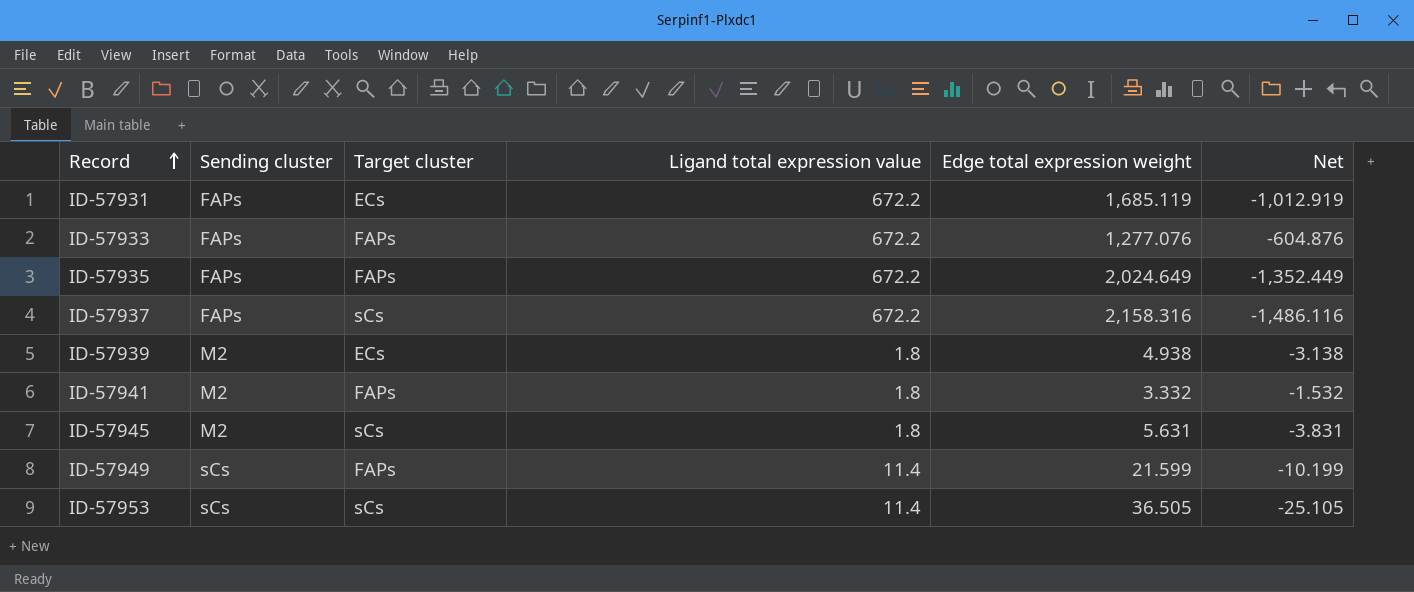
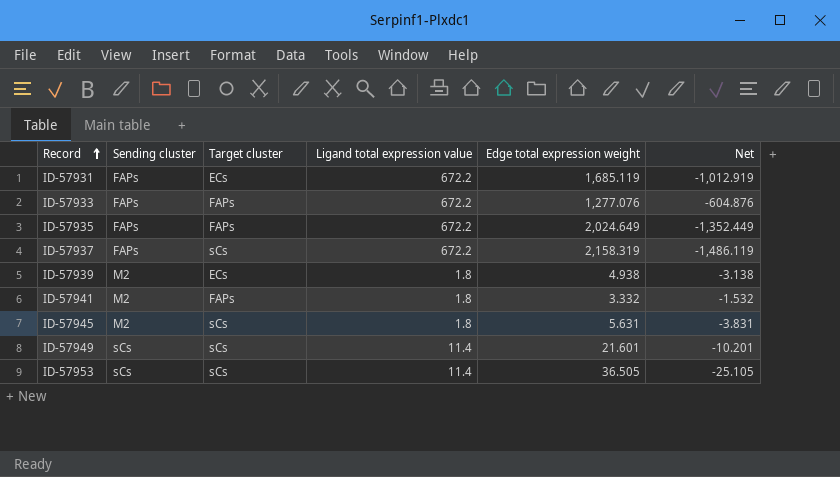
ID-57937 | Edge total expression weight: 2,158.316 -> 2,158.319
ID-57937 | Net: -1,486.116 -> -1,486.119
ID-57949 | Target cluster: FAPs -> sCs
ID-57949 | Edge total expression weight: 21.599 -> 21.601
ID-57949 | Net: -10.199 -> -10.201

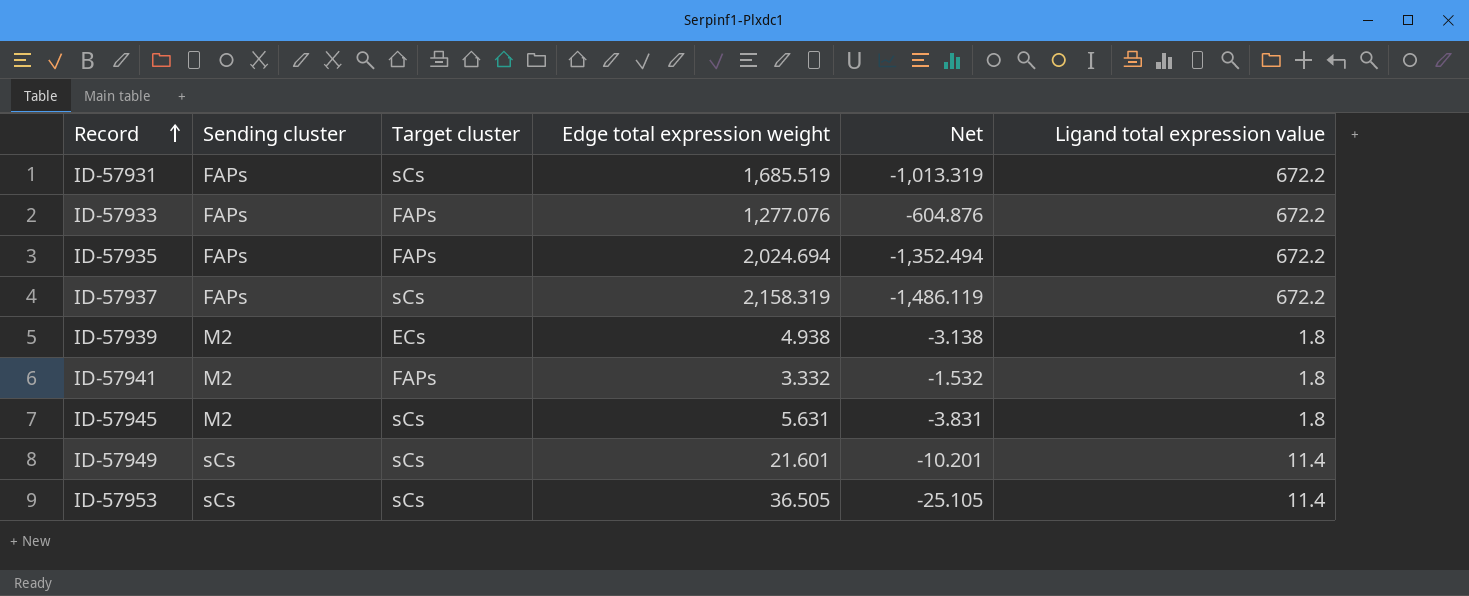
column Ligand total expression value | position: 4 -> 6
ID-57931 | Target cluster: ECs -> sCs
ID-57931 | Edge total expression weight: 1,685.119 -> 1,685.519
ID-57931 | Net: -1,012.919 -> -1,013.319
ID-57935 | Edge total expression weight: 2,024.649 -> 2,024.694
ID-57935 | Net: -1,352.449 -> -1,352.494

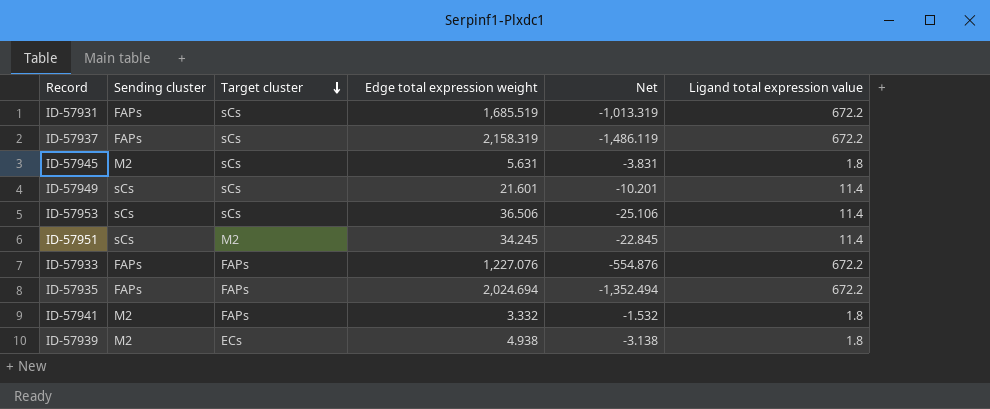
row order: Record ascending -> Target cluster descending
ID-57953 | Edge total expression weight: 36.505 -> 36.506
ID-57953 | Net: -25.105 -> -25.106
row ID-57951: none -> sCs | M2 | 34.245 | -22.845 | 11.4
ID-57933 | Edge total expression weight: 1,277.076 -> 1,227.076
ID-57933 | Net: -604.876 -> -554.876

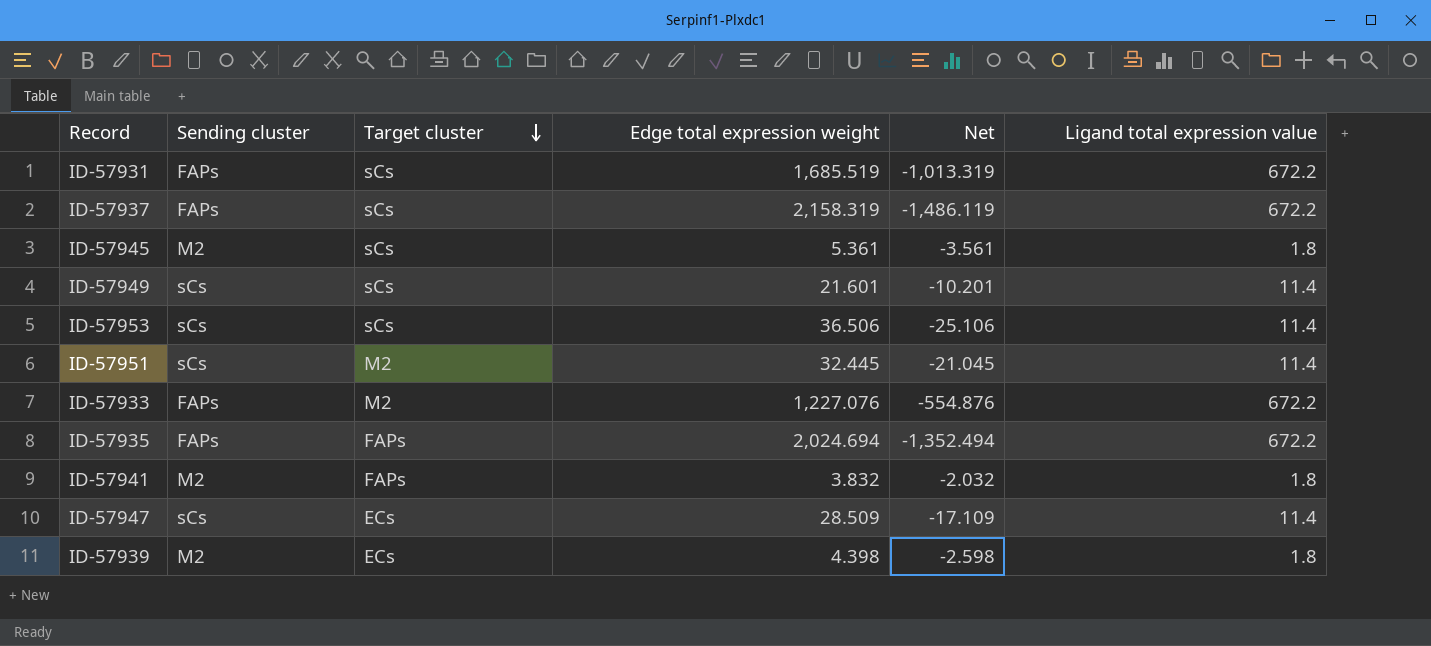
ID-57945 | Edge total expression weight: 5.631 -> 5.361
ID-57945 | Net: -3.831 -> -3.561
ID-57951 | Edge total expression weight: 34.245 -> 32.445
ID-57951 | Net: -22.845 -> -21.045
ID-57933 | Target cluster: FAPs -> M2
ID-57941 | Edge total expression weight: 3.332 -> 3.832
ID-57941 | Net: -1.532 -> -2.032
row ID-57947: none -> sCs | ECs | 28.509 | -17.109 | 11.4
ID-57939 | Edge total expression weight: 4.938 -> 4.398
ID-57939 | Net: -3.138 -> -2.598

